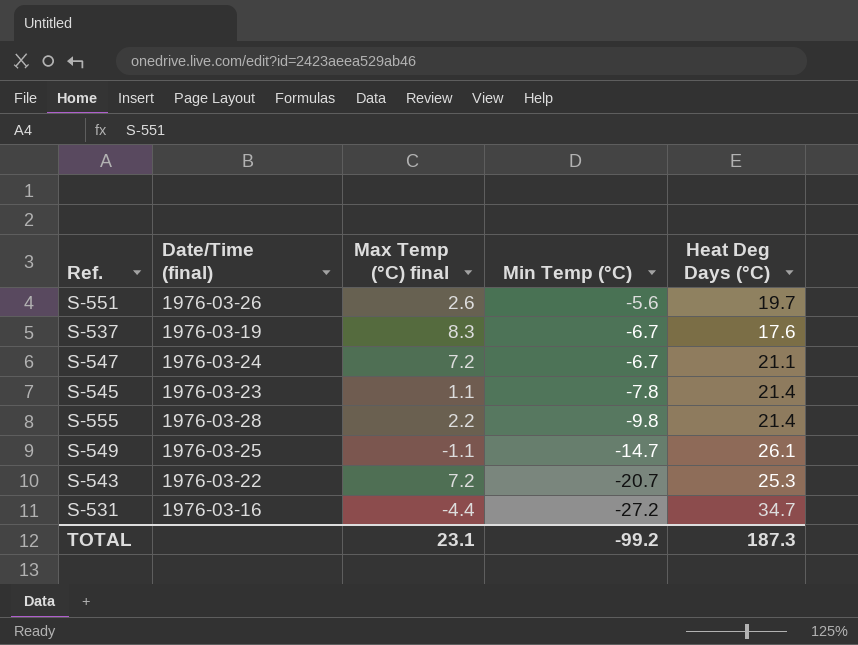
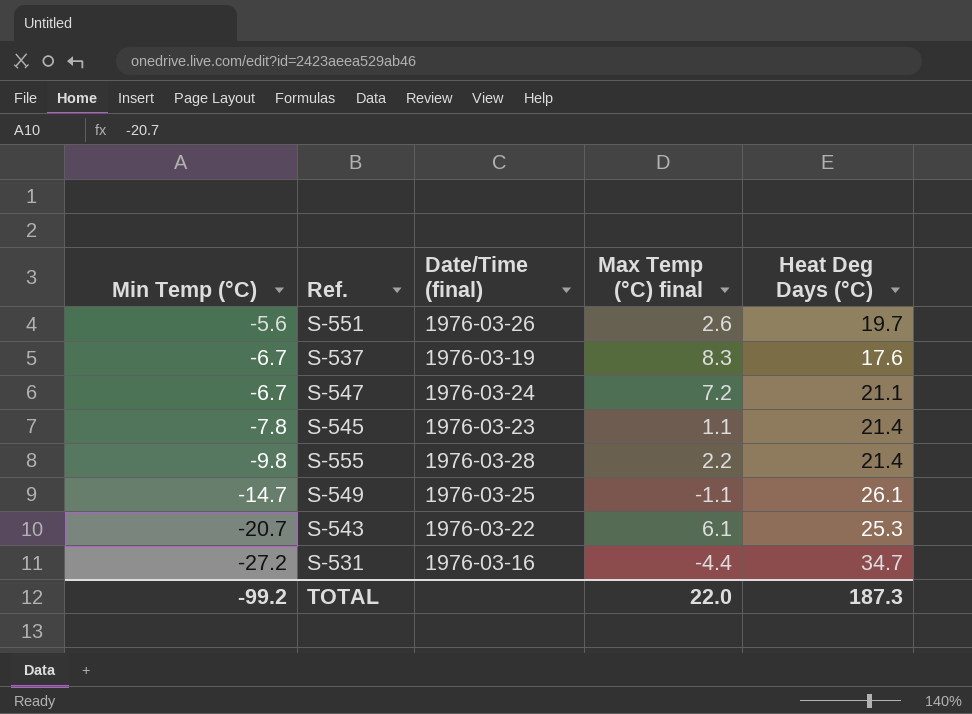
column Min Temp (°C) | position: 4 -> 1
S-543 | Max Temp (°C) final: 7.2 -> 6.1
TOTAL | Max Temp (°C) final: 23.1 -> 22.0

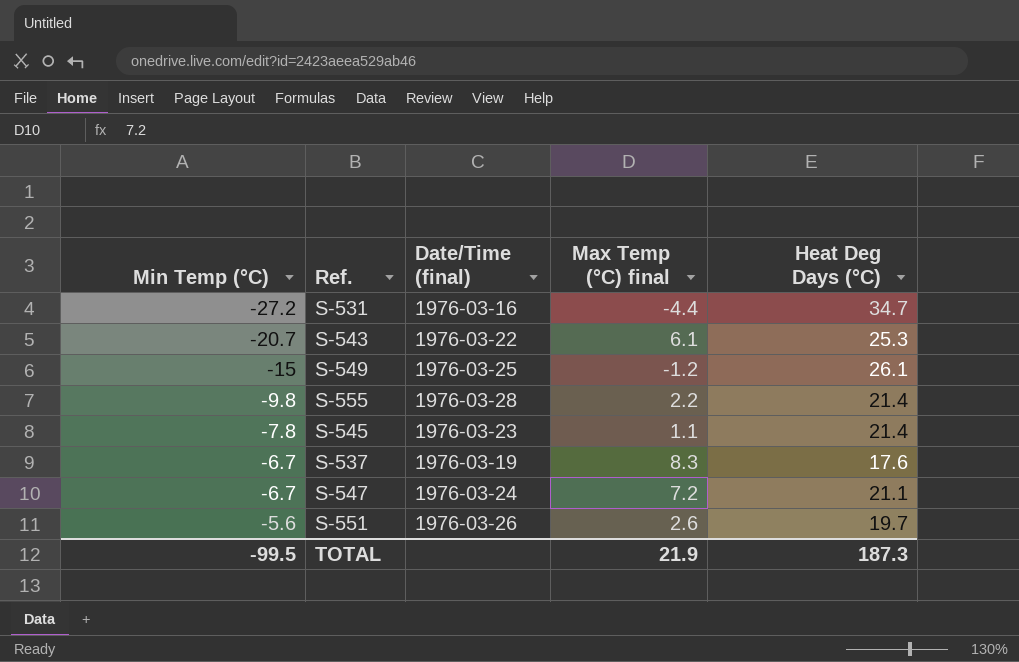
row order: Min Temp (°C) descending -> Min Temp (°C) ascending
S-549 | Min Temp (°C): -14.7 -> -15
S-549 | Max Temp (°C) final: -1.1 -> -1.2
TOTAL | Min Temp (°C): -99.2 -> -99.5
TOTAL | Max Temp (°C) final: 22.0 -> 21.9

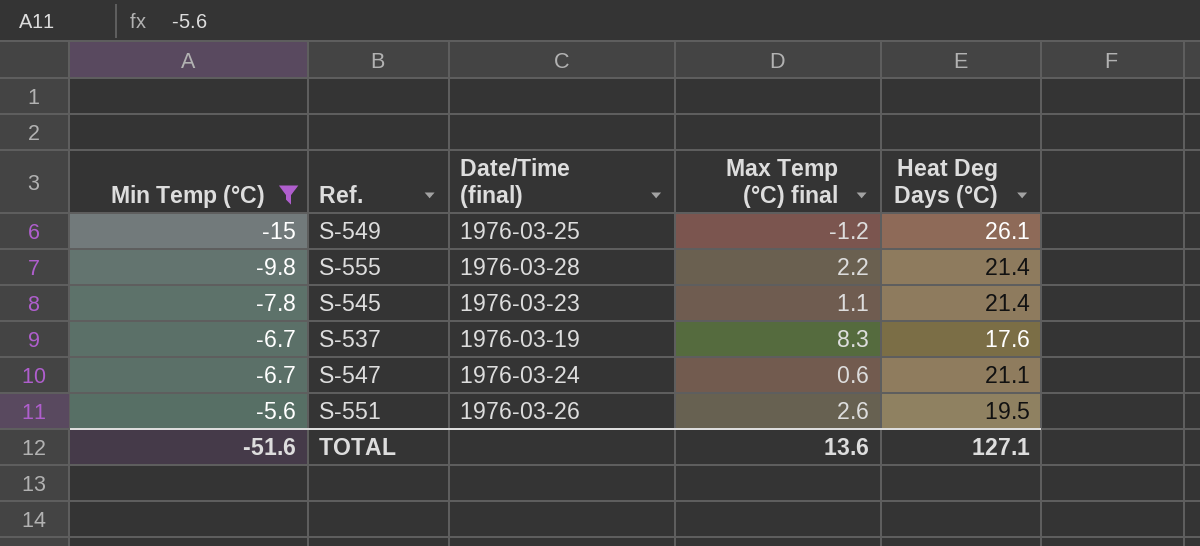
filter: none -> Min Temp (°C) >= -15
S-547 | Max Temp (°C) final: 7.2 -> 0.6
S-551 | Heat Deg Days (°C): 19.7 -> 19.5
TOTAL | Min Temp (°C): -99.5 -> -51.6
TOTAL | Max Temp (°C) final: 21.9 -> 13.6
TOTAL | Heat Deg Days (°C): 187.3 -> 127.1

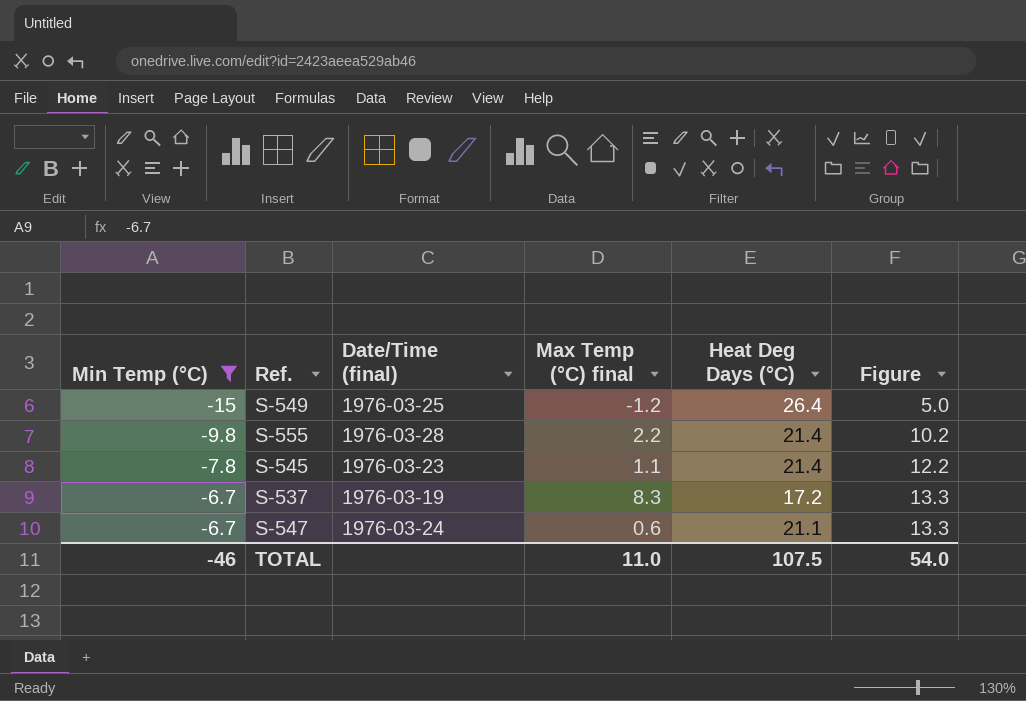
column Figure | formula: none -> [Min Temp (°C)] + 20
row S-551: -5.6 | 1976-03-26 | 2.6 | 19.5 -> none
S-549 | Heat Deg Days (°C): 26.1 -> 26.4
S-537 | Heat Deg Days (°C): 17.6 -> 17.2
TOTAL | Min Temp (°C): -51.6 -> -46
TOTAL | Max Temp (°C) final: 13.6 -> 11.0
TOTAL | Heat Deg Days (°C): 127.1 -> 107.5

